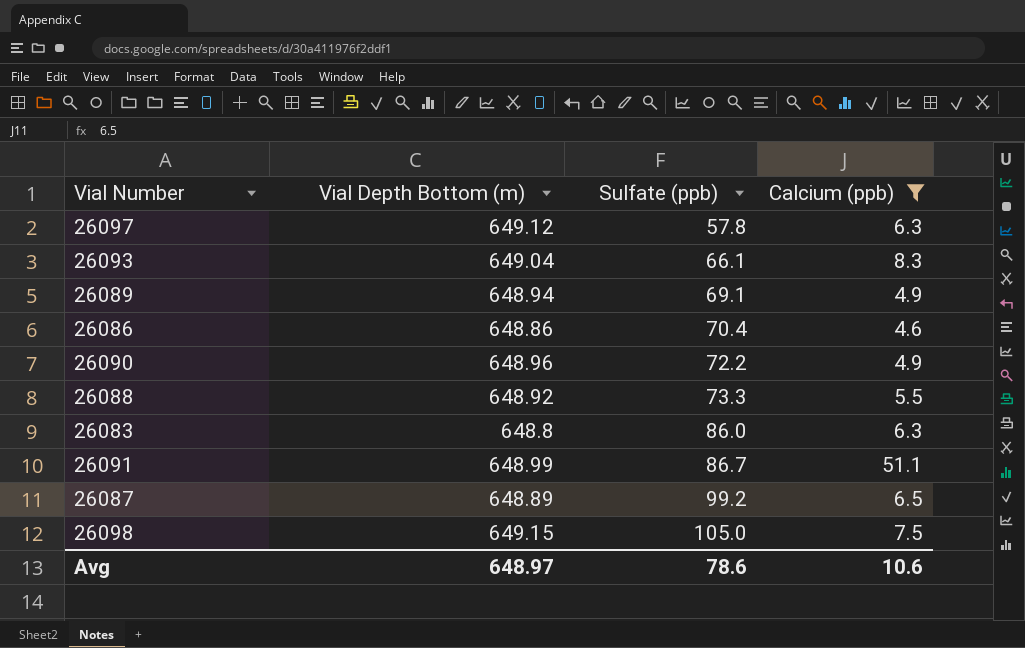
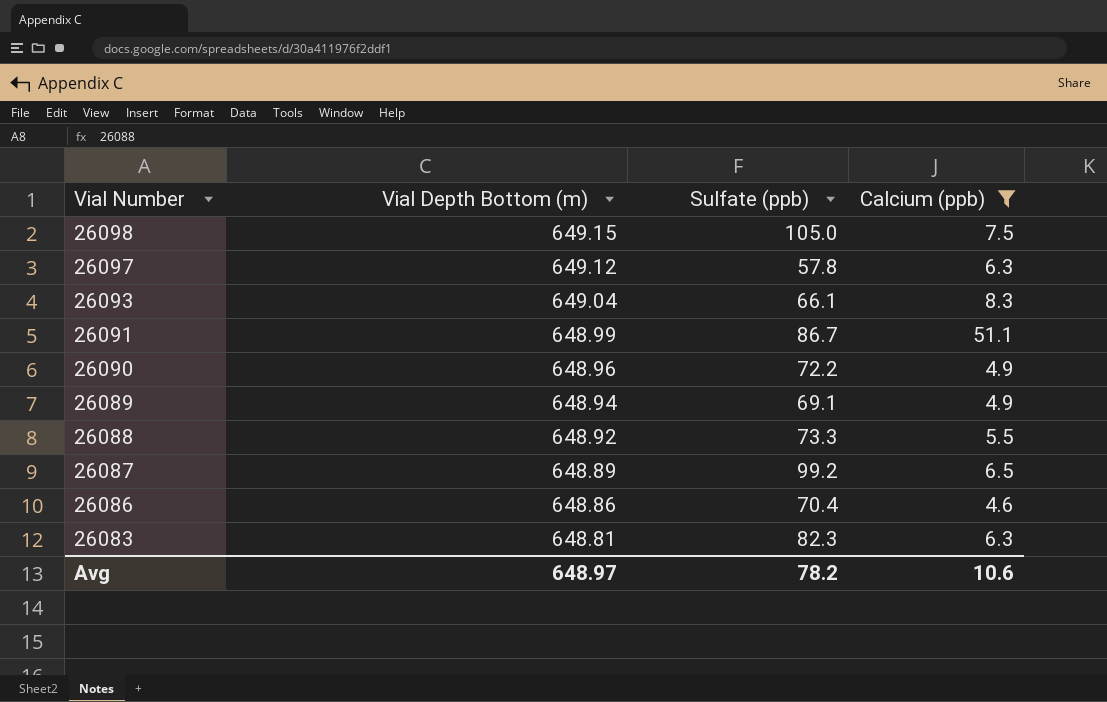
row order: Sulfate (ppb) ascending -> Vial Number descending
26083 | Vial Depth Bottom (m): 648.8 -> 648.81
26083 | Sulfate (ppb): 86.0 -> 82.3
Avg | Sulfate (ppb): 78.6 -> 78.2

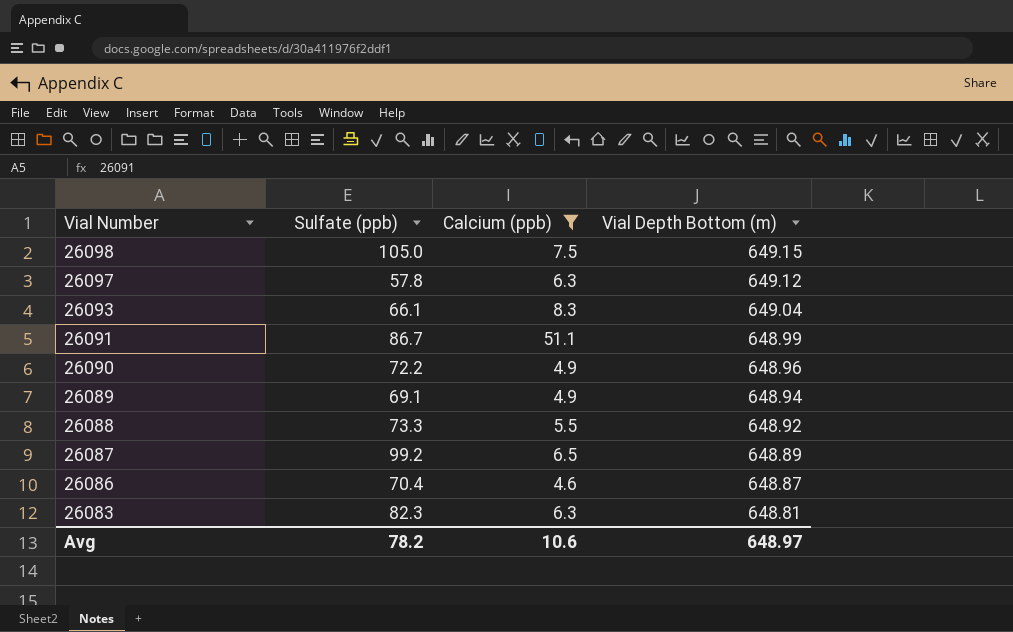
column Vial Depth Bottom (m) | position: 2 -> 4
26086 | Vial Depth Bottom (m): 648.86 -> 648.87

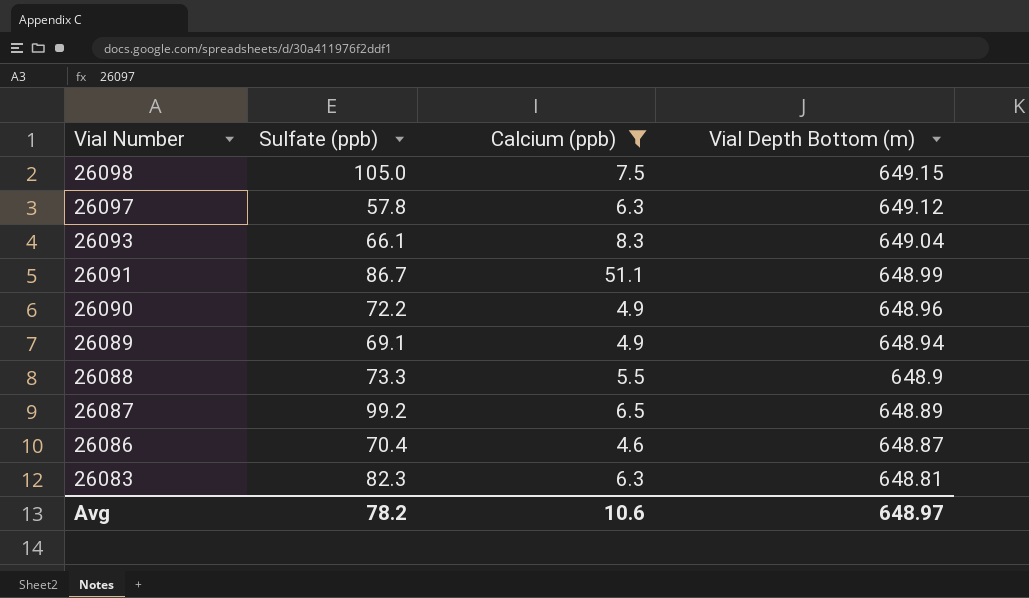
26088 | Vial Depth Bottom (m): 648.92 -> 648.9

